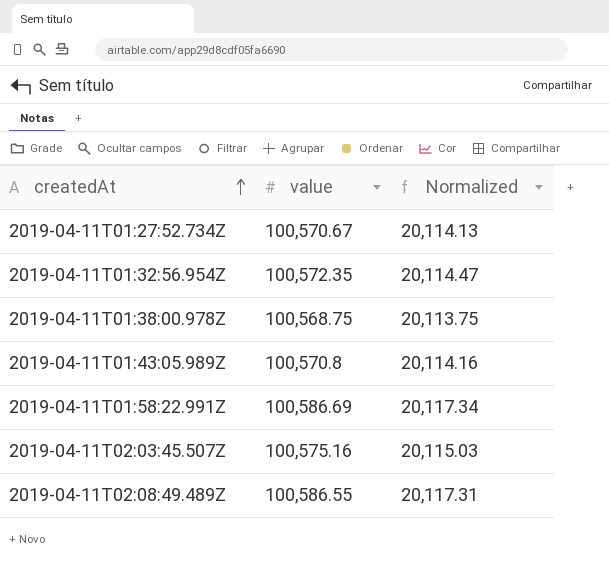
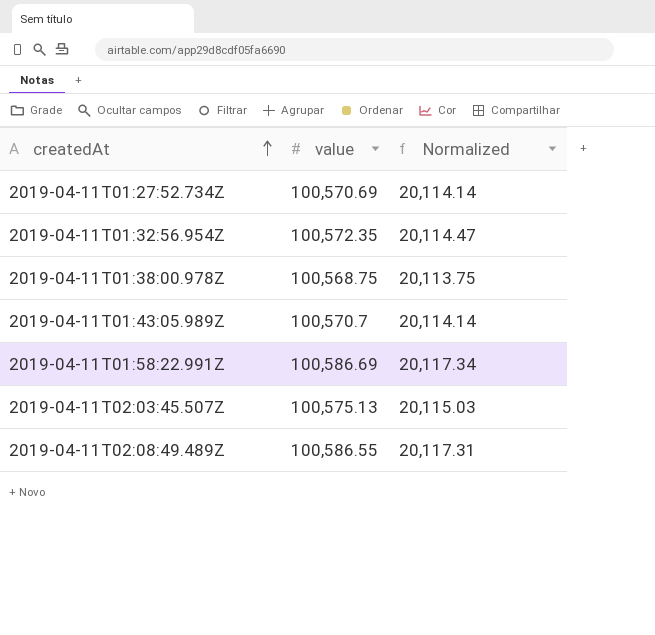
2019-04-11T01:27:52.734Z | value: 100,570.67 -> 100,570.69
2019-04-11T01:27:52.734Z | Normalized: 20,114.13 -> 20,114.14
2019-04-11T01:43:05.989Z | value: 100,570.8 -> 100,570.7
2019-04-11T01:43:05.989Z | Normalized: 20,114.16 -> 20,114.14
2019-04-11T02:03:45.507Z | value: 100,575.16 -> 100,575.13

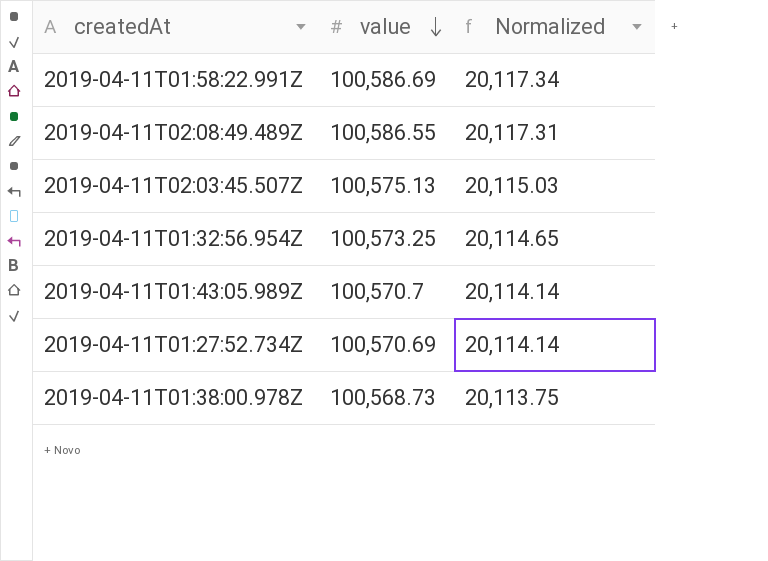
row order: createdAt ascending -> value descending
2019-04-11T01:32:56.954Z | value: 100,572.35 -> 100,573.25
2019-04-11T01:32:56.954Z | Normalized: 20,114.47 -> 20,114.65
2019-04-11T01:38:00.978Z | value: 100,568.75 -> 100,568.73

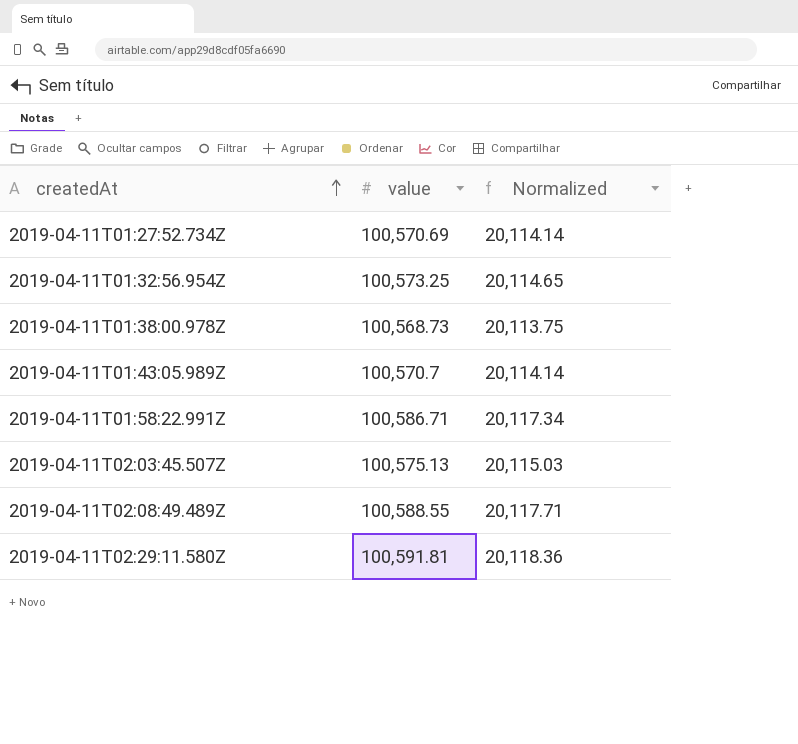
row order: value descending -> createdAt ascending
2019-04-11T01:58:22.991Z | value: 100,586.69 -> 100,586.71
2019-04-11T02:08:49.489Z | value: 100,586.55 -> 100,588.55
2019-04-11T02:08:49.489Z | Normalized: 20,117.31 -> 20,117.71
row 2019-04-11T02:29:11.580Z: none -> 100,591.81 | 20,118.36

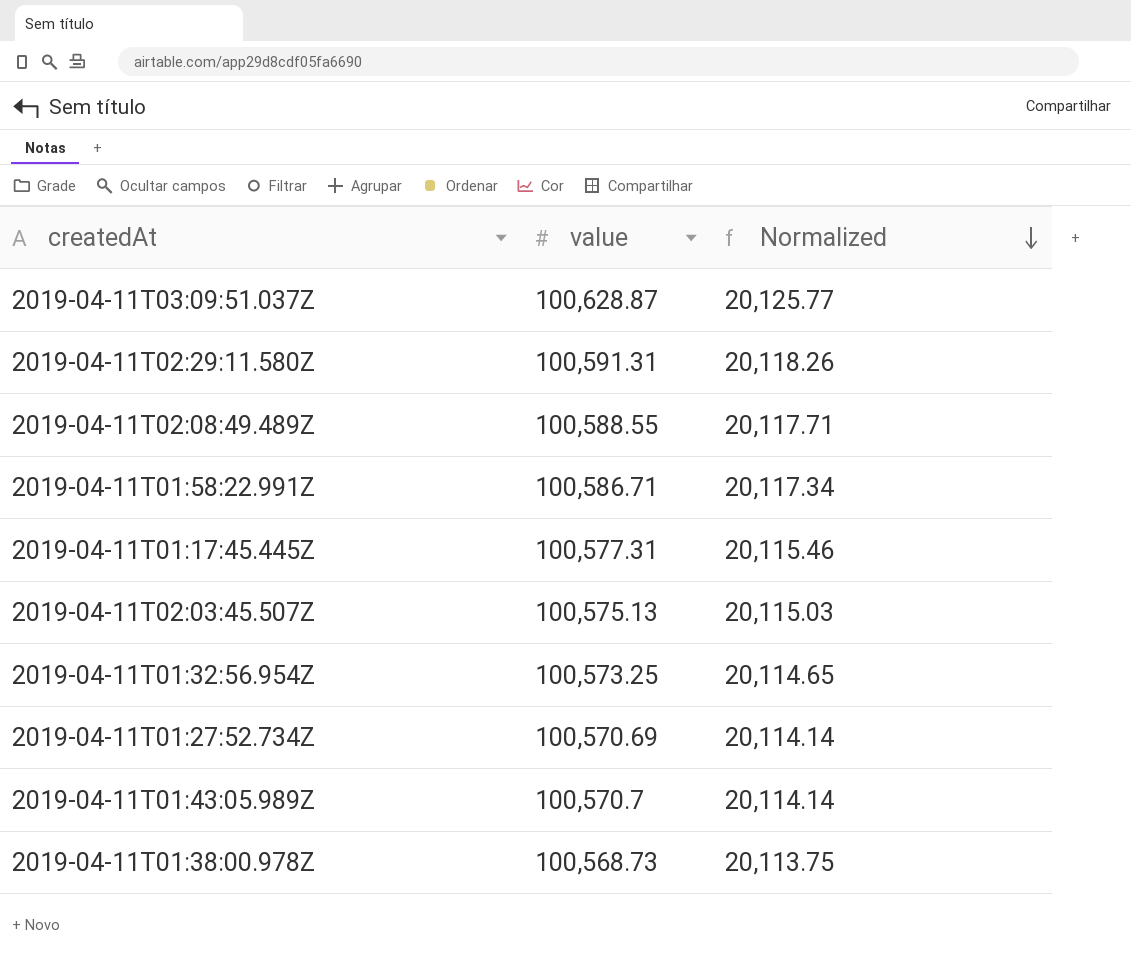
row order: createdAt ascending -> Normalized descending
row 2019-04-11T03:09:51.037Z: none -> 100,628.87 | 20,125.77
2019-04-11T02:29:11.580Z | value: 100,591.81 -> 100,591.31
2019-04-11T02:29:11.580Z | Normalized: 20,118.36 -> 20,118.26
row 2019-04-11T01:17:45.445Z: none -> 100,577.31 | 20,115.46

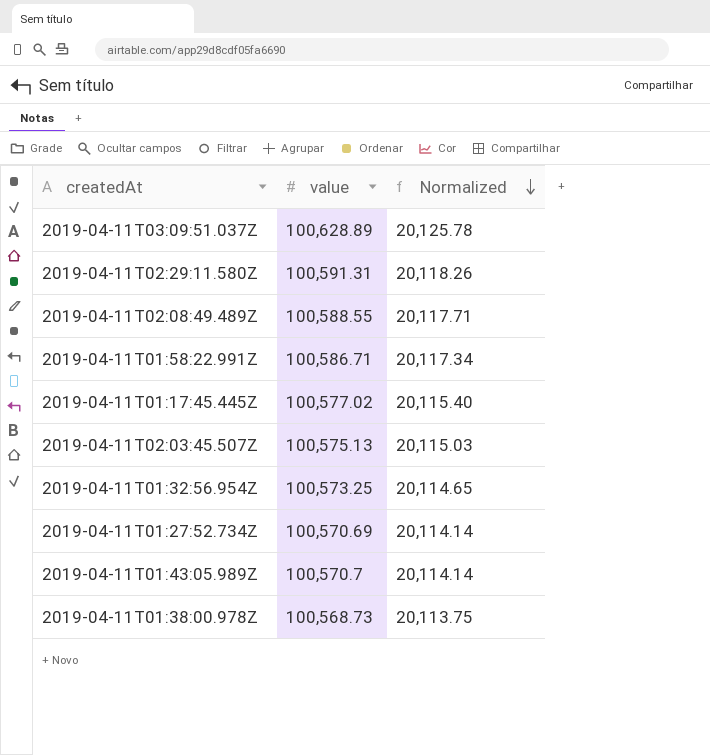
2019-04-11T03:09:51.037Z | value: 100,628.87 -> 100,628.89
2019-04-11T03:09:51.037Z | Normalized: 20,125.77 -> 20,125.78
2019-04-11T01:17:45.445Z | value: 100,577.31 -> 100,577.02
2019-04-11T01:17:45.445Z | Normalized: 20,115.46 -> 20,115.40

